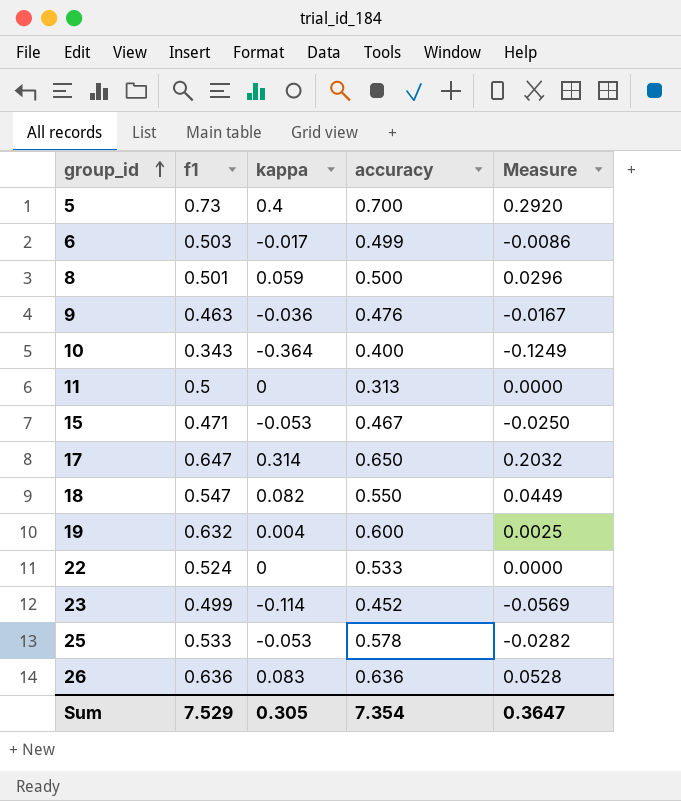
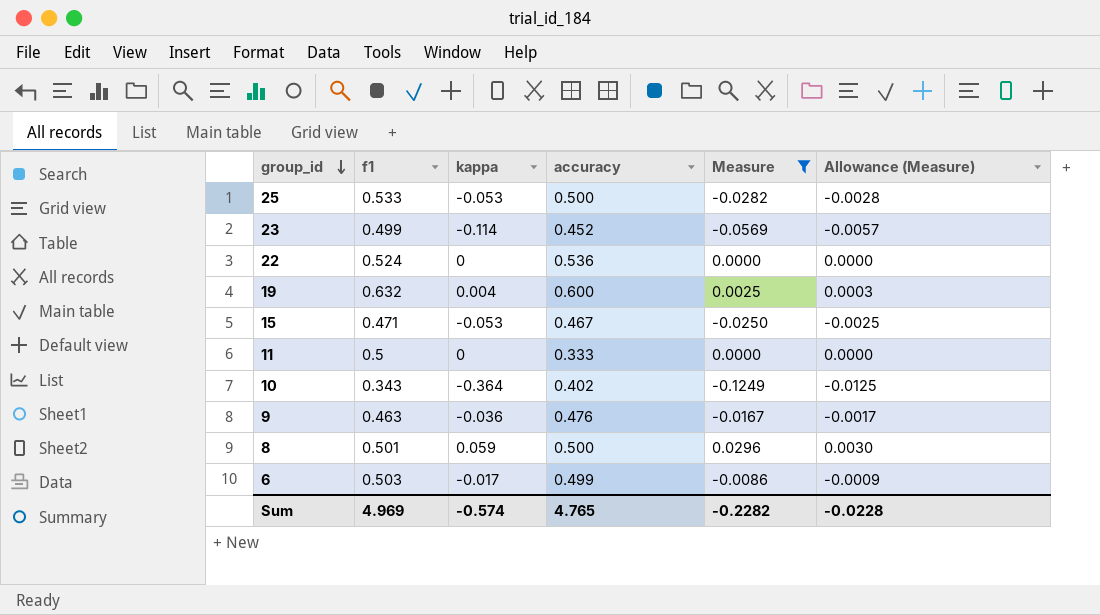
filter: none -> Measure <= 0.0296
row order: group_id ascending -> group_id descending
column Allowance (Measure) | formula: none -> [Measure] * 0.1
25 | accuracy: 0.578 -> 0.500
22 | accuracy: 0.533 -> 0.536
11 | accuracy: 0.313 -> 0.333
10 | accuracy: 0.400 -> 0.402
Sum | f1: 7.529 -> 4.969
Sum | kappa: 0.305 -> -0.574
Sum | accuracy: 7.354 -> 4.765
Sum | Measure: 0.3647 -> -0.2282

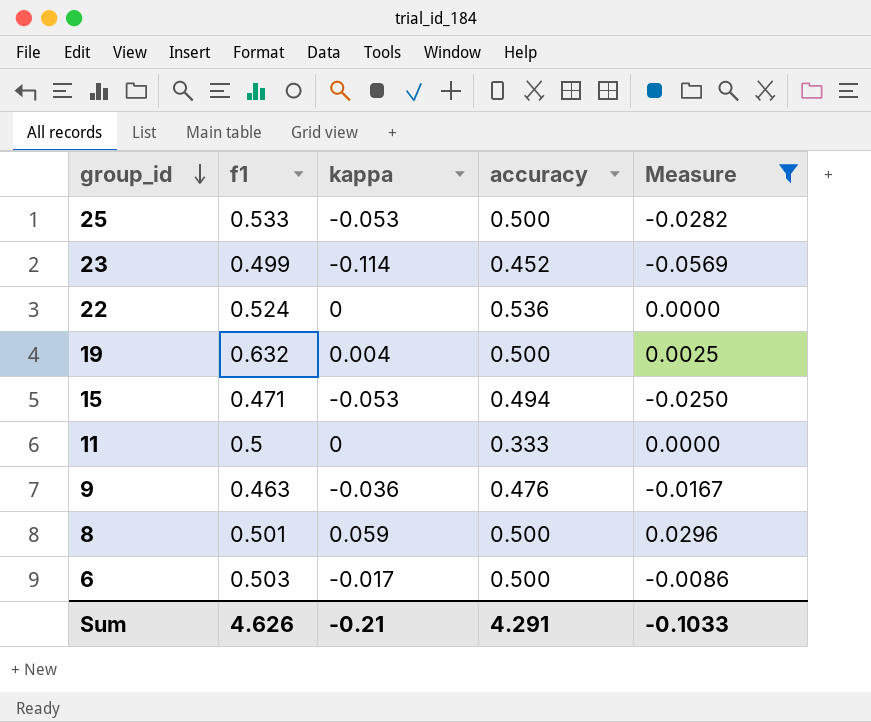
column Allowance (Measure) | formula: [Measure] * 0.1 -> none
row 10: 0.343 | -0.364 | 0.402 | -0.1249 | -0.0125 -> none
19 | accuracy: 0.600 -> 0.500
15 | accuracy: 0.467 -> 0.494
6 | accuracy: 0.499 -> 0.500
Sum | f1: 4.969 -> 4.626
Sum | kappa: -0.574 -> -0.21
Sum | accuracy: 4.765 -> 4.291
Sum | Measure: -0.2282 -> -0.1033

